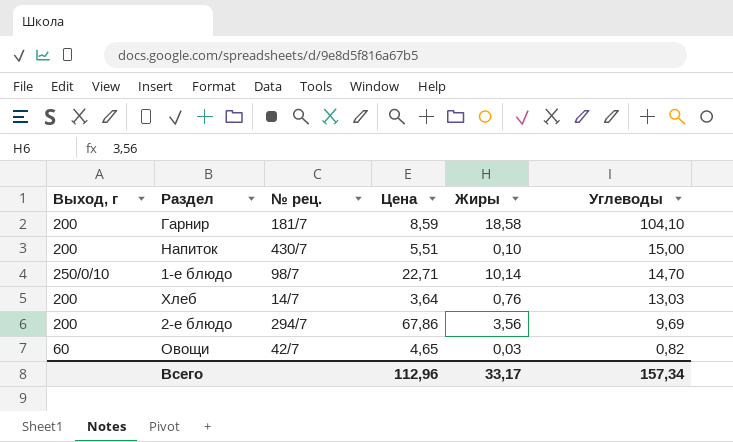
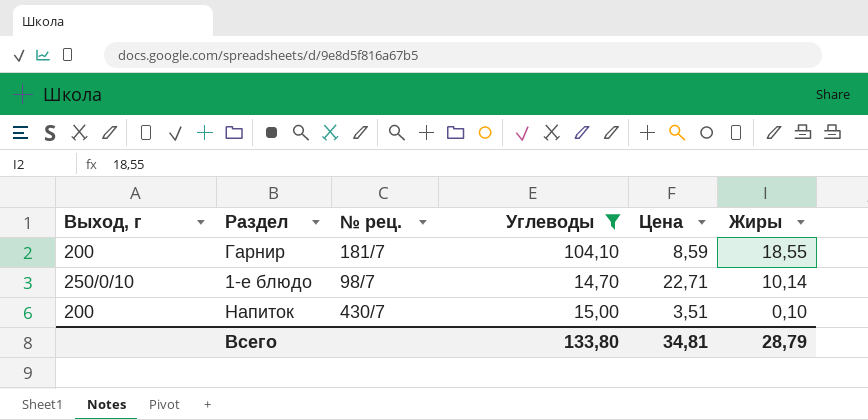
filter: none -> Углеводы >= 14,70
row order: Углеводы descending -> Жиры descending
column Углеводы | position: 6 -> 4
Гарнир | Жиры: 18,58 -> 18,55
Напиток | Цена: 5,51 -> 3,51
Всего | Углеводы: 157,34 -> 133,80
Всего | Цена: 112,96 -> 34,81
Всего | Жиры: 33,17 -> 28,79

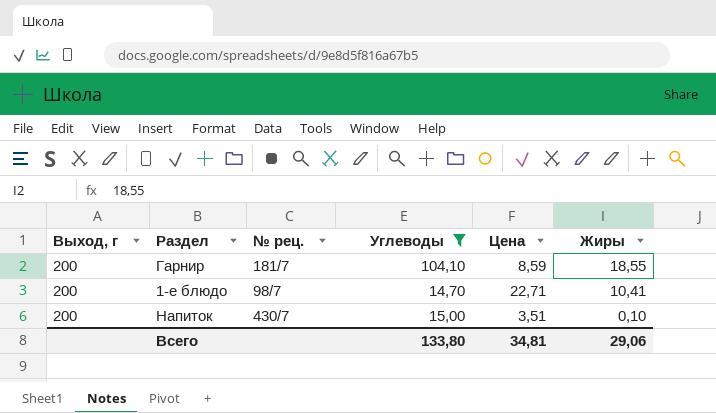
1-е блюдо | Выход, г: 250/0/10 -> 200
1-е блюдо | Жиры: 10,14 -> 10,41
Всего | Жиры: 28,79 -> 29,06

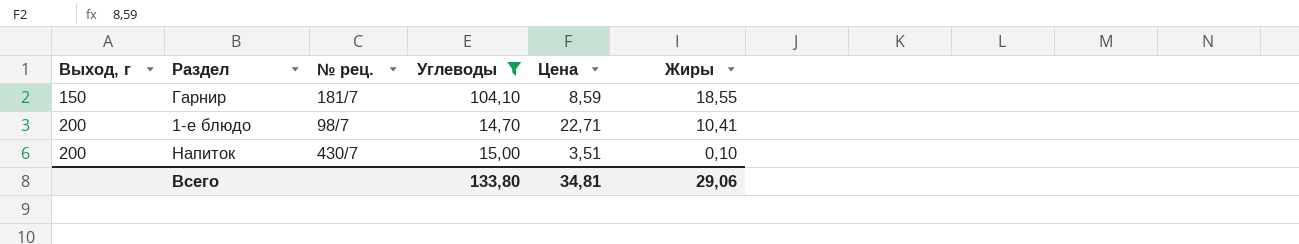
Гарнир | Выход, г: 200 -> 150

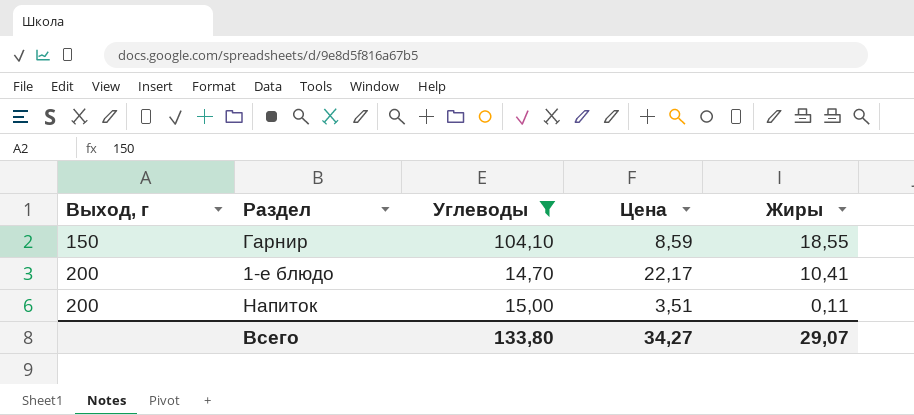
column № рец. | position: 3 -> none
1-е блюдо | Цена: 22,71 -> 22,17
Напиток | Жиры: 0,10 -> 0,11
Всего | Цена: 34,81 -> 34,27
Всего | Жиры: 29,06 -> 29,07

